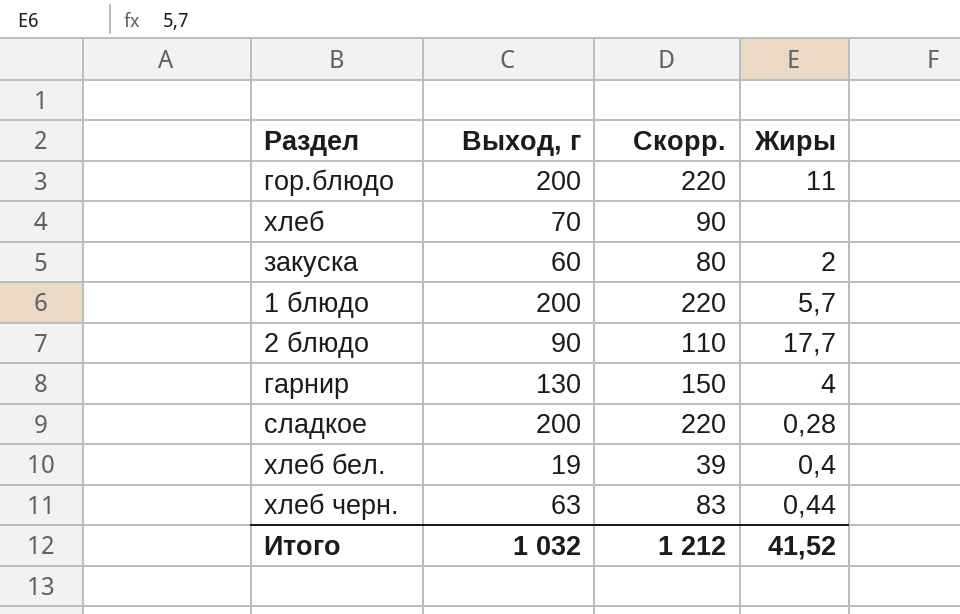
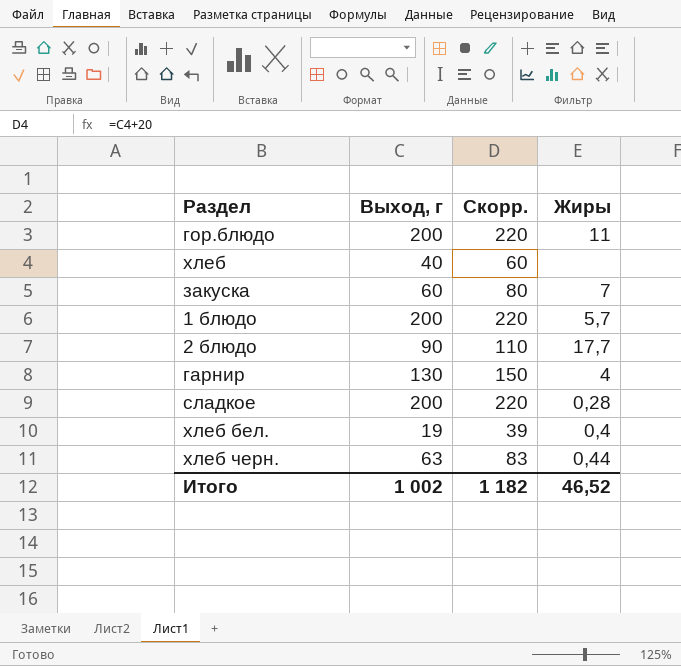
хлеб | Выход, г: 70 -> 40
хлеб | Скорр.: 90 -> 60
закуска | Жиры: 2 -> 7
Итого | Выход, г: 1 032 -> 1 002
Итого | Скорр.: 1 212 -> 1 182
Итого | Жиры: 41,52 -> 46,52

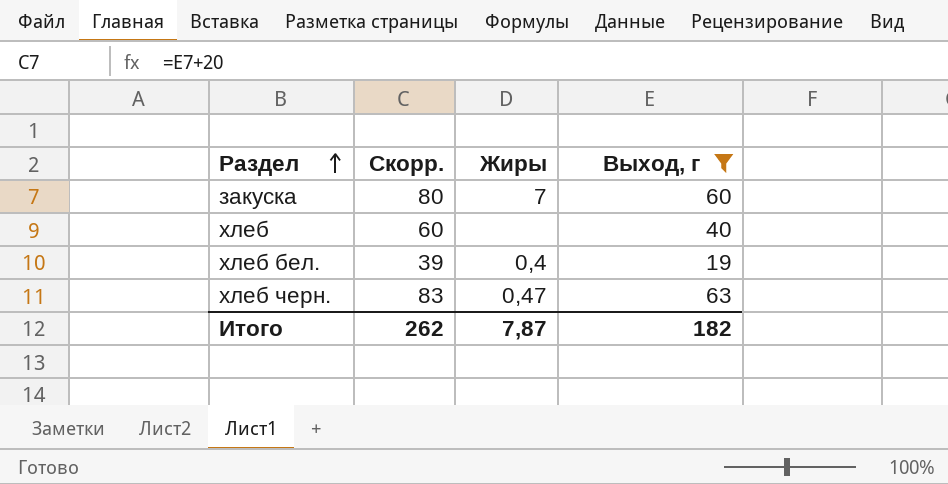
filter: none -> Выход, г <= 63
row order: none -> Раздел ascending
column Выход, г | position: 2 -> 4
хлеб черн. | Жиры: 0,44 -> 0,47
Итого | Скорр.: 1 182 -> 262
Итого | Жиры: 46,52 -> 7,87
Итого | Выход, г: 1 002 -> 182

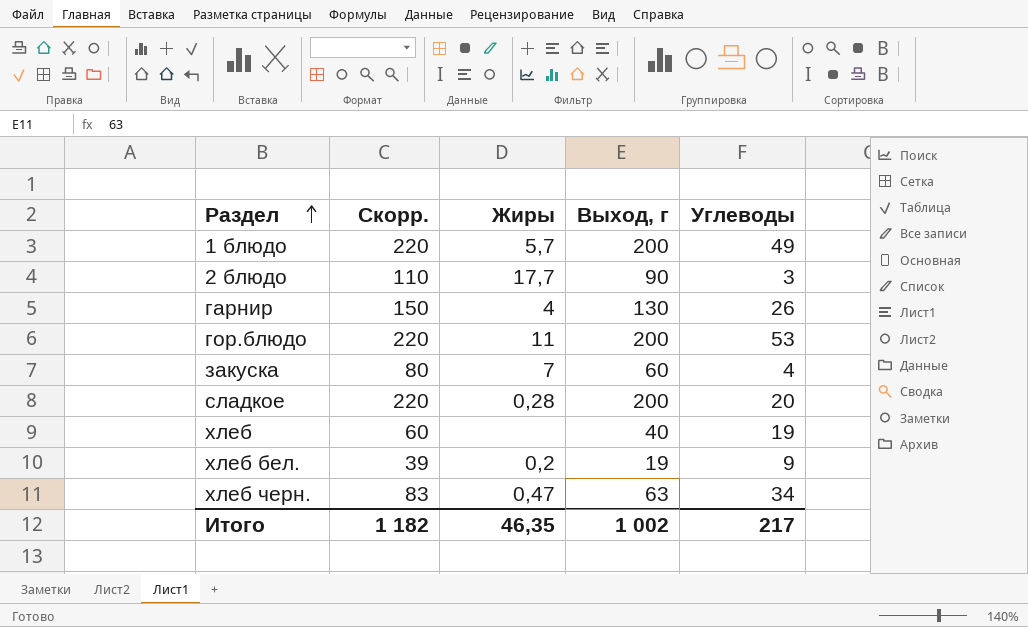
filter: Выход, г <= 63 -> none
column Углеводы | position: none -> 5
хлеб бел. | Жиры: 0,4 -> 0,2
Итого | Скорр.: 262 -> 1 182
Итого | Жиры: 7,87 -> 46,35
Итого | Выход, г: 182 -> 1 002

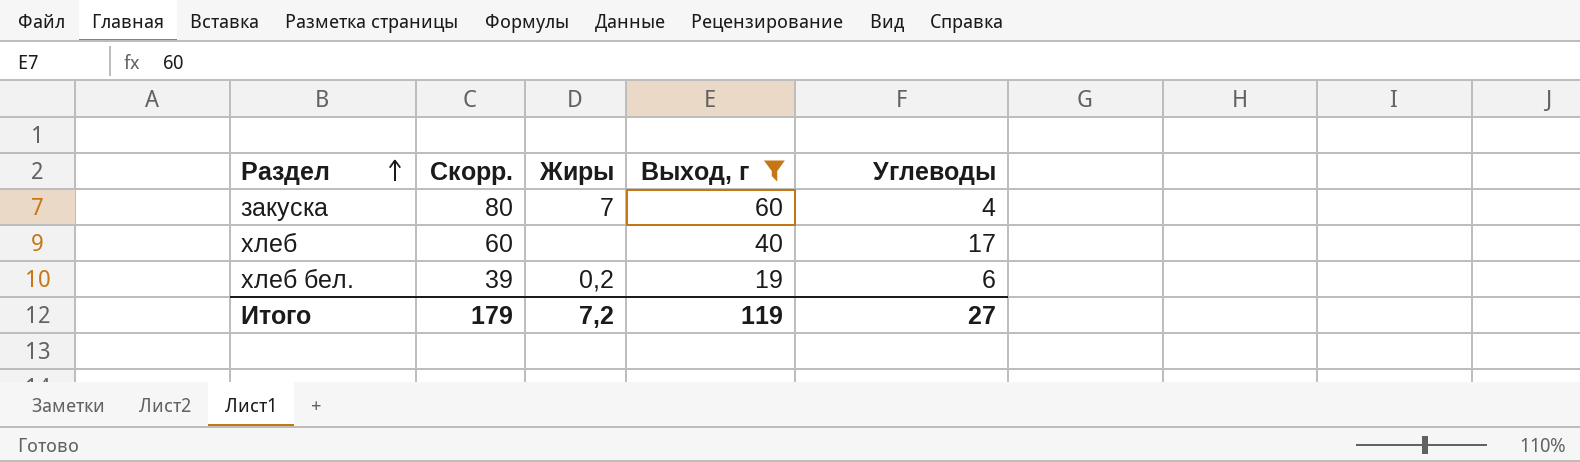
filter: none -> Выход, г <= 60
хлеб | Углеводы: 19 -> 17
хлеб бел. | Углеводы: 9 -> 6
Итого | Скорр.: 1 182 -> 179
Итого | Жиры: 46,35 -> 7,2
Итого | Выход, г: 1 002 -> 119
Итого | Углеводы: 217 -> 27

